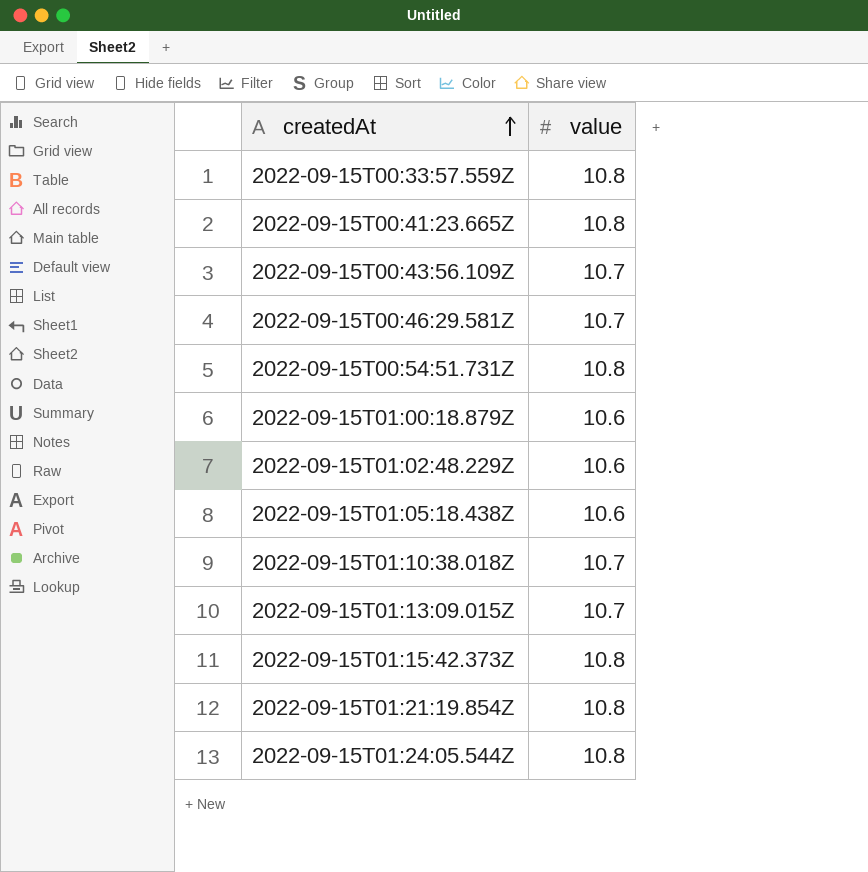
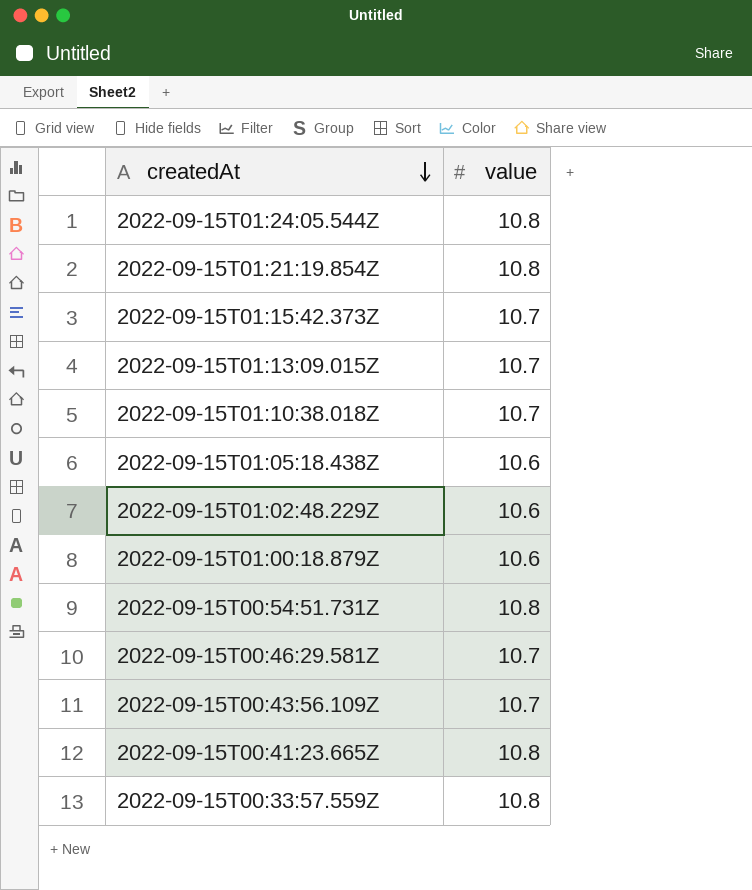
row order: createdAt ascending -> createdAt descending
2022-09-15T01:15:42.373Z | value: 10.8 -> 10.7

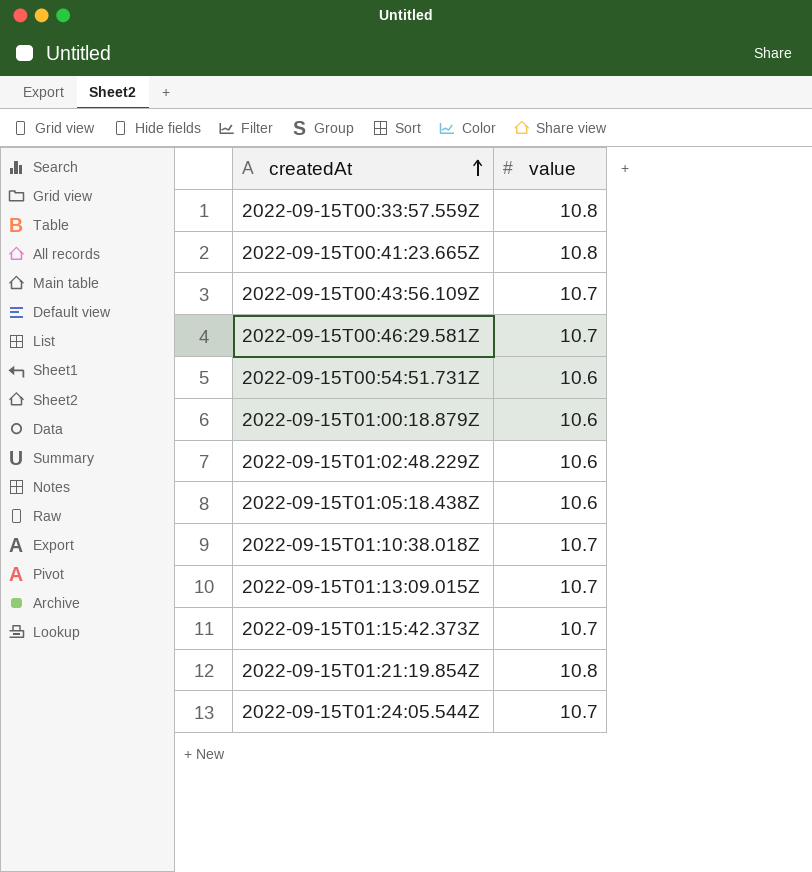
row order: createdAt descending -> createdAt ascending
2022-09-15T00:54:51.731Z | value: 10.8 -> 10.6
2022-09-15T01:24:05.544Z | value: 10.8 -> 10.7

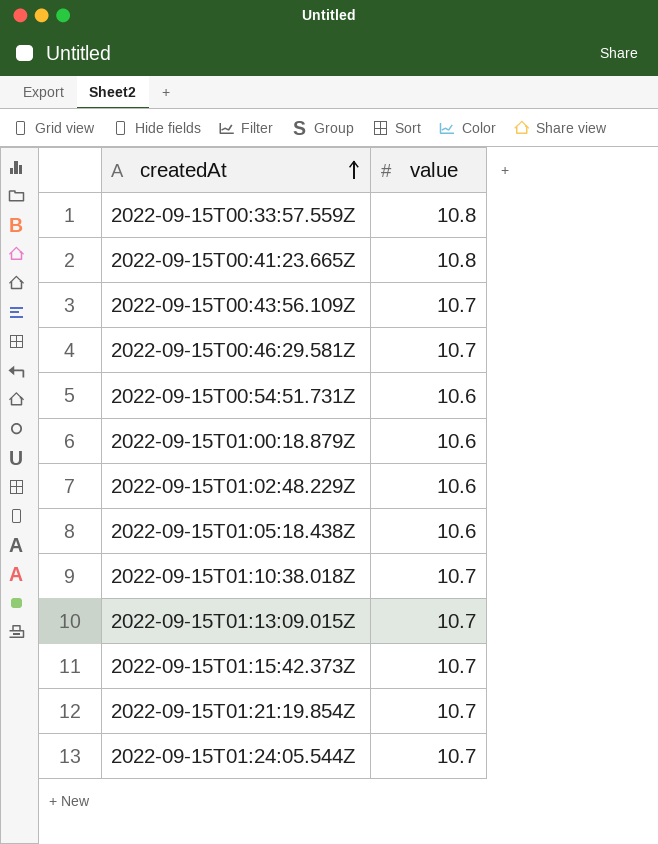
2022-09-15T01:21:19.854Z | value: 10.8 -> 10.7

